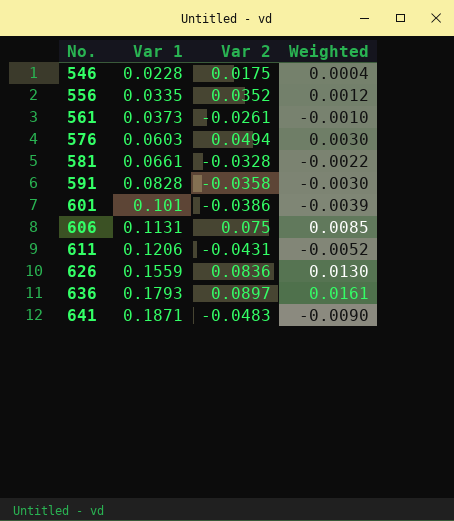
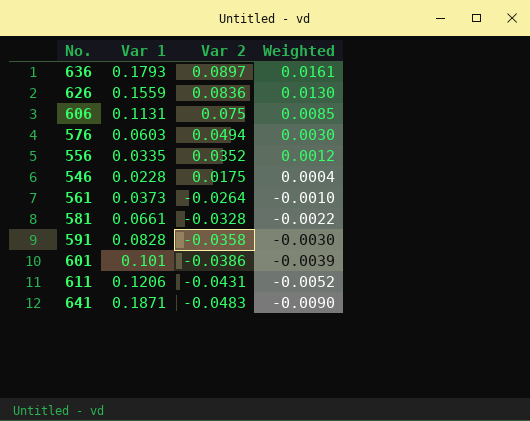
row order: No. ascending -> Var 2 descending
561 | Var 2: -0.0261 -> -0.0264

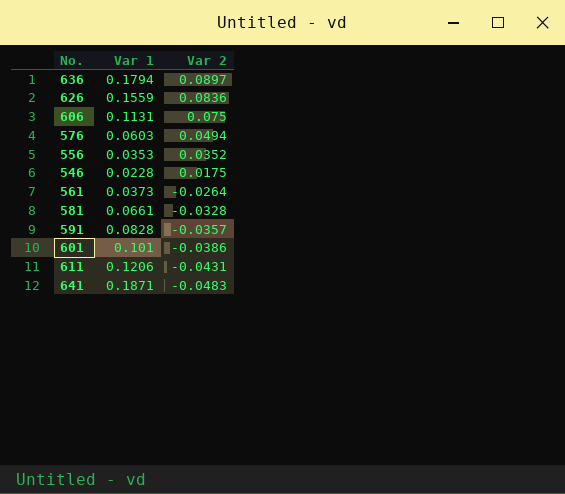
column Weighted | formula: [Var 1] * [Var 2] -> none
636 | Var 1: 0.1793 -> 0.1794
556 | Var 1: 0.0335 -> 0.0353
591 | Var 2: -0.0358 -> -0.0357

